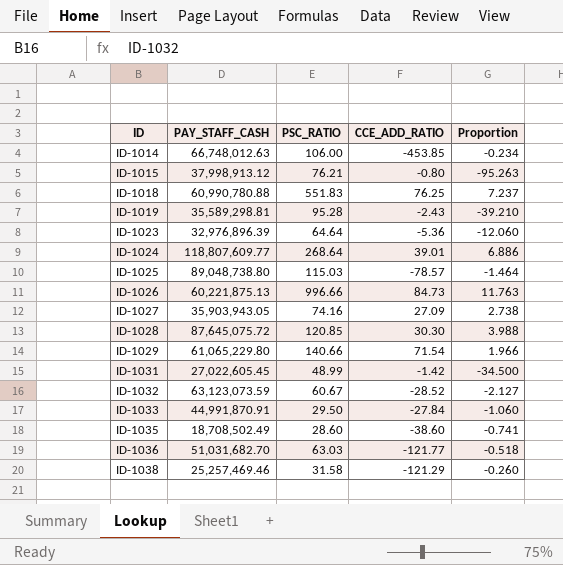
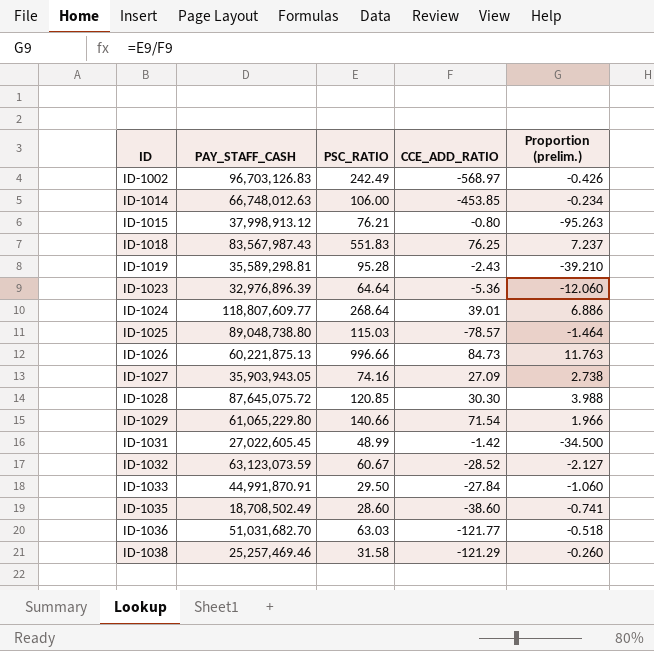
column name: Proportion -> Proportion (prelim.)
row ID-1002: none -> 96,703,126.83 | 242.49 | -568.97 | -0.426
ID-1018 | PAY_STAFF_CASH: 60,990,780.88 -> 83,567,987.43

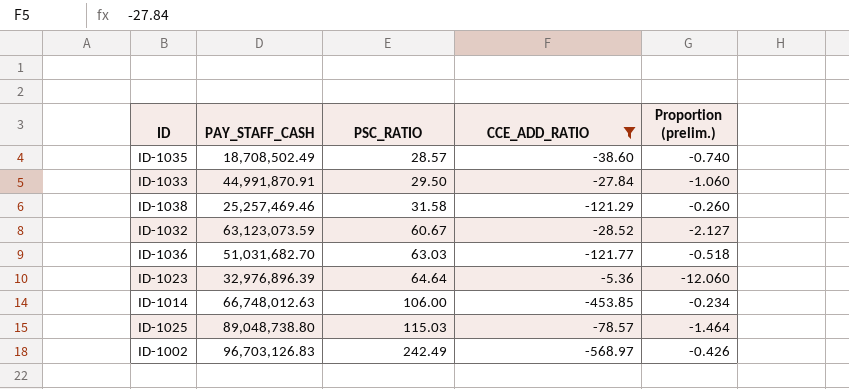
filter: none -> CCE_ADD_RATIO <= -5.36
row order: ID ascending -> PSC_RATIO ascending
ID-1035 | PSC_RATIO: 28.60 -> 28.57
ID-1035 | Proportion (prelim.): -0.741 -> -0.740

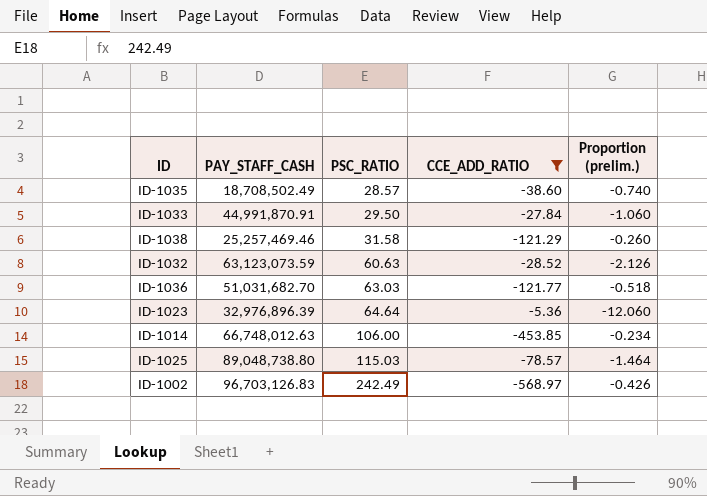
ID-1032 | PSC_RATIO: 60.67 -> 60.63
ID-1032 | Proportion (prelim.): -2.127 -> -2.126

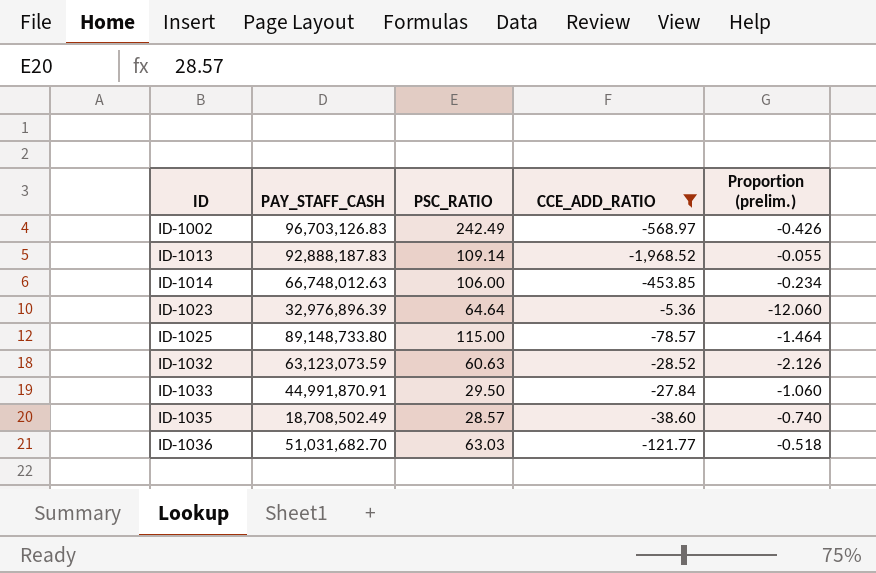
row order: PSC_RATIO ascending -> ID ascending
row ID-1038: 25,257,469.46 | 31.58 | -121.29 | -0.260 -> none
row ID-1013: none -> 92,888,187.83 | 109.14 | -1,968.52 | -0.055
ID-1025 | PAY_STAFF_CASH: 89,048,738.80 -> 89,148,733.80
ID-1025 | PSC_RATIO: 115.03 -> 115.00

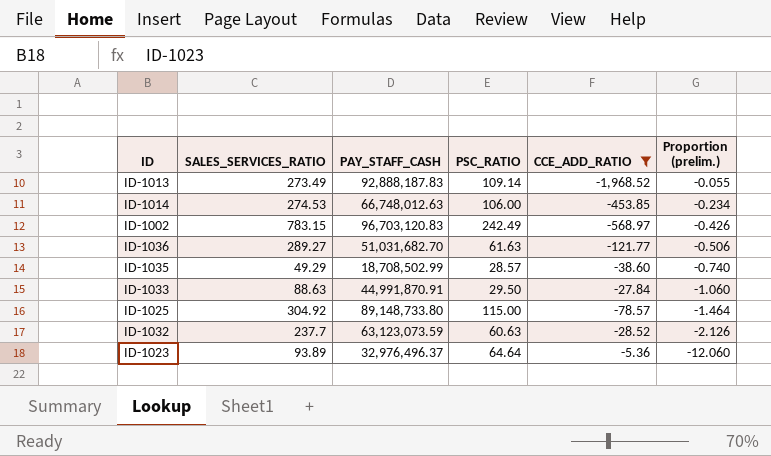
row order: ID ascending -> Proportion (prelim.) descending
column SALES_SERVICES_RATIO | position: none -> 2
ID-1002 | PAY_STAFF_CASH: 96,703,126.83 -> 96,703,120.83
ID-1036 | PSC_RATIO: 63.03 -> 61.63
ID-1036 | Proportion (prelim.): -0.518 -> -0.506
ID-1035 | PAY_STAFF_CASH: 18,708,502.49 -> 18,708,502.99
ID-1023 | PAY_STAFF_CASH: 32,976,896.39 -> 32,976,496.37

